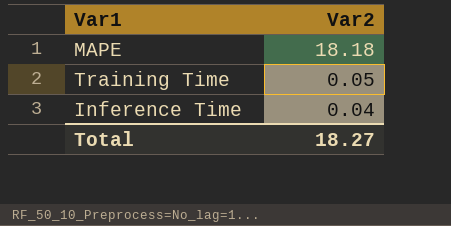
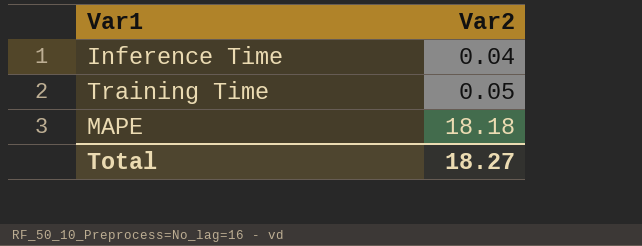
row order: Var2 descending -> Var2 ascending

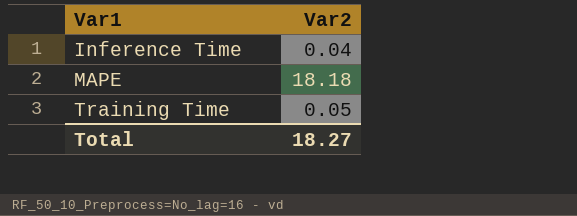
row order: Var2 ascending -> Var1 ascending

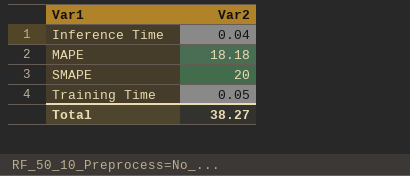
row SMAPE: none -> 20
Total | Var2: 18.27 -> 38.27

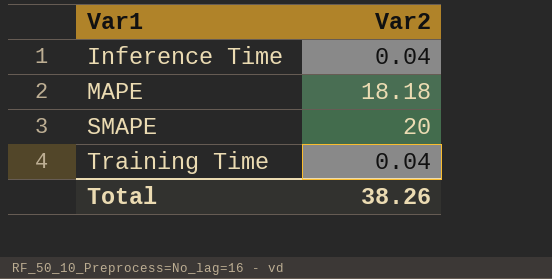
Training Time | Var2: 0.05 -> 0.04
Total | Var2: 38.27 -> 38.26

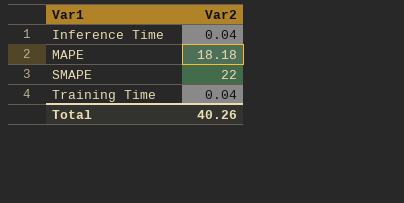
SMAPE | Var2: 20 -> 22
Total | Var2: 38.26 -> 40.26

